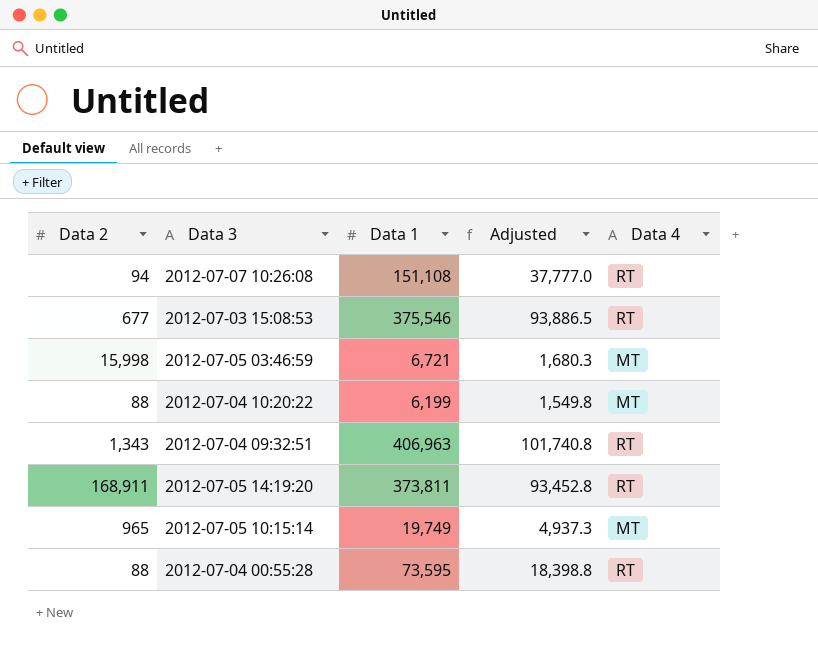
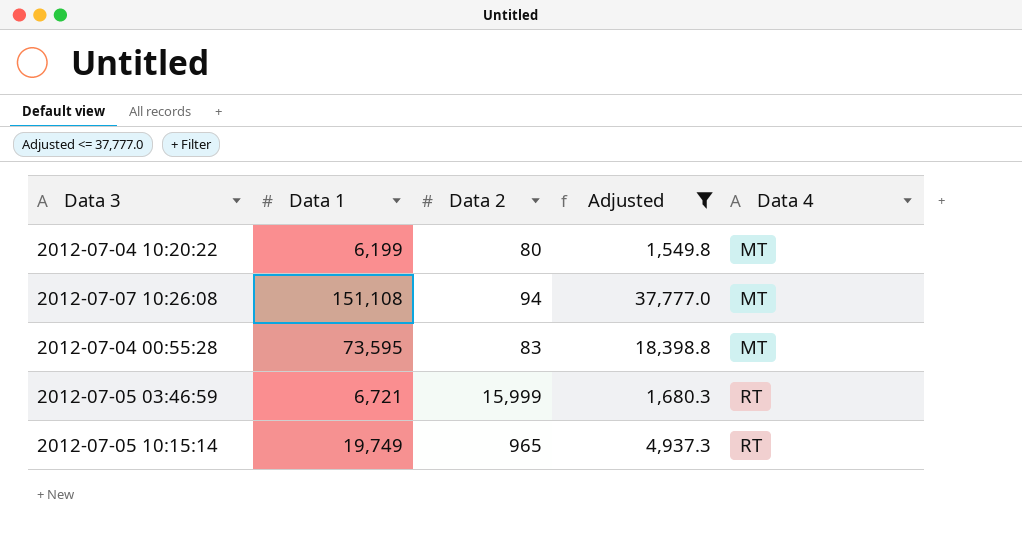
filter: none -> Adjusted <= 37,777.0
row order: none -> Data 4 ascending
column Data 2 | position: 1 -> 3
2012-07-04 10:20:22 | Data 2: 88 -> 80
2012-07-07 10:26:08 | Data 4: RT -> MT
2012-07-04 00:55:28 | Data 2: 88 -> 83
2012-07-04 00:55:28 | Data 4: RT -> MT
2012-07-05 03:46:59 | Data 2: 15,998 -> 15,999
2012-07-05 03:46:59 | Data 4: MT -> RT
2012-07-05 10:15:14 | Data 4: MT -> RT

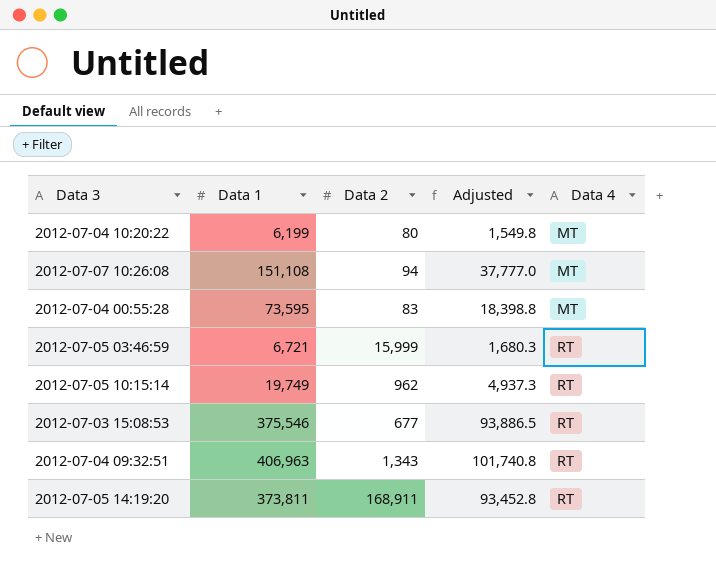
filter: Adjusted <= 37,777.0 -> none
2012-07-05 10:15:14 | Data 2: 965 -> 962

